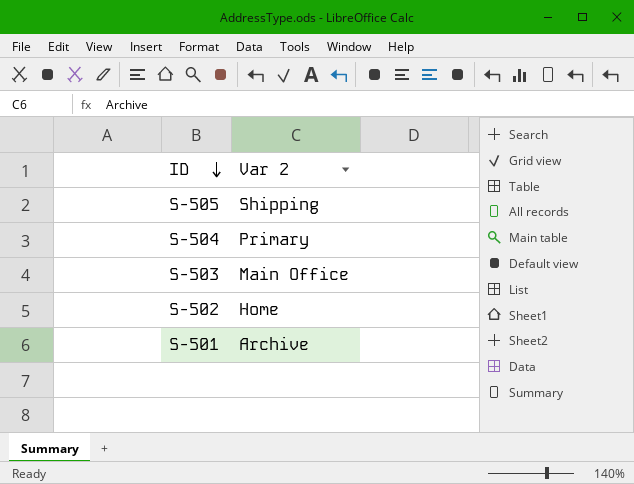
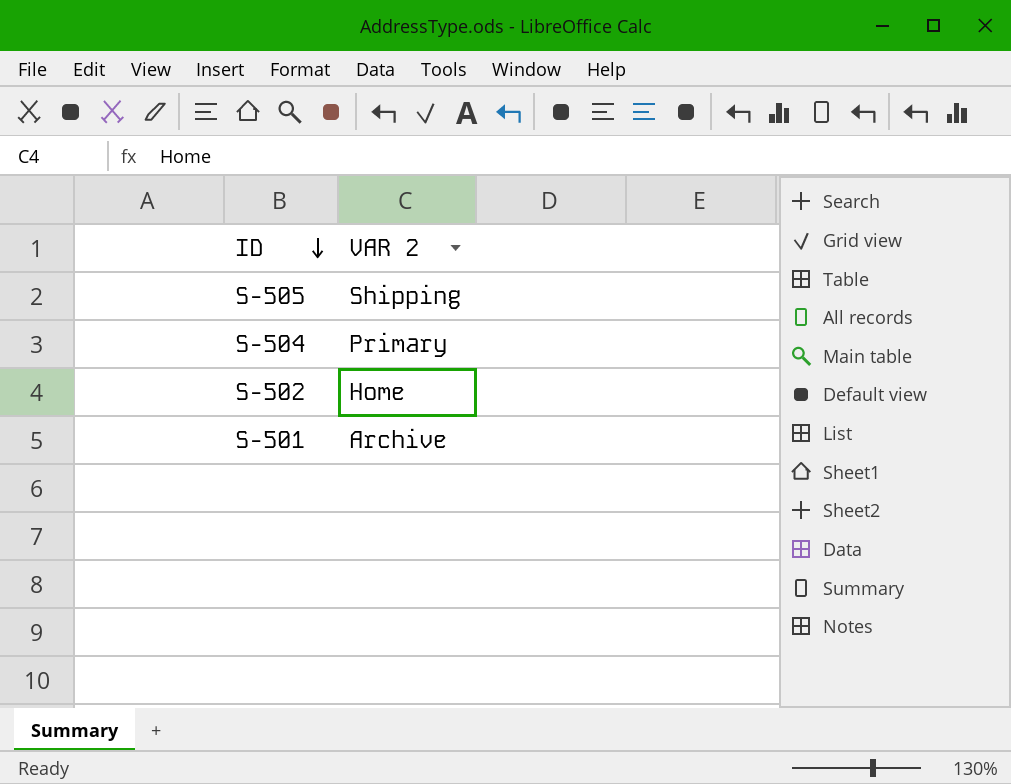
column name: Var 2 -> VAR 2
row S-503: Main Office -> none

